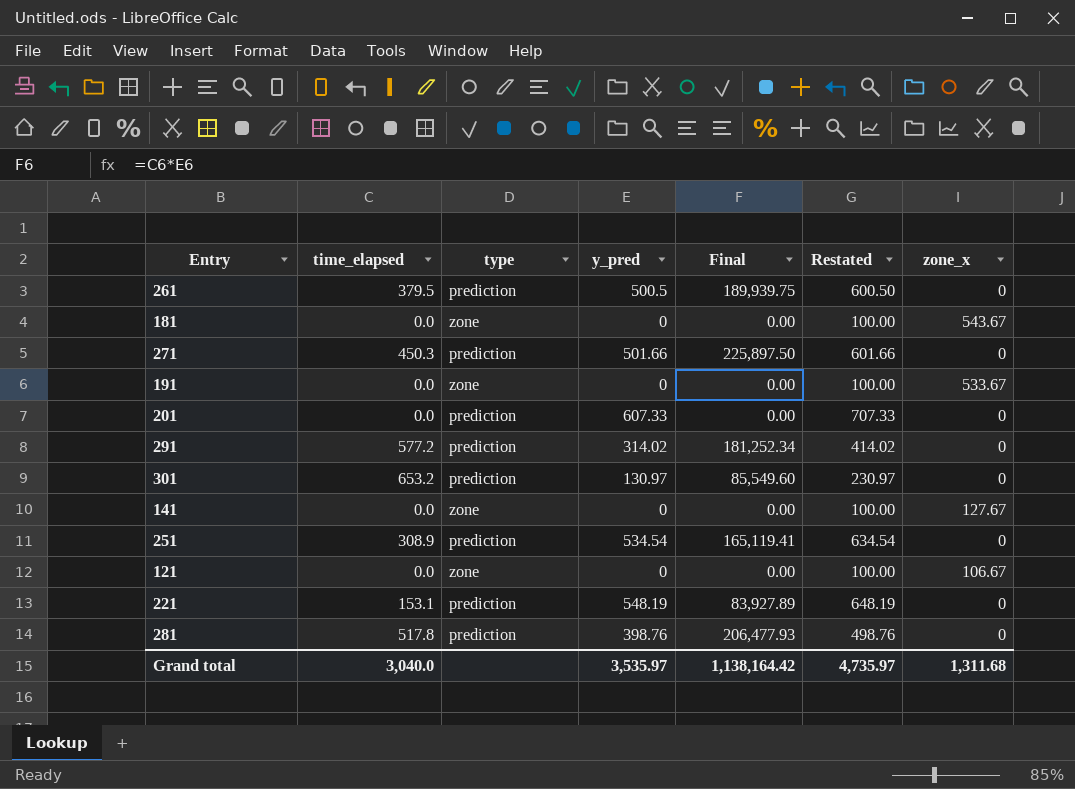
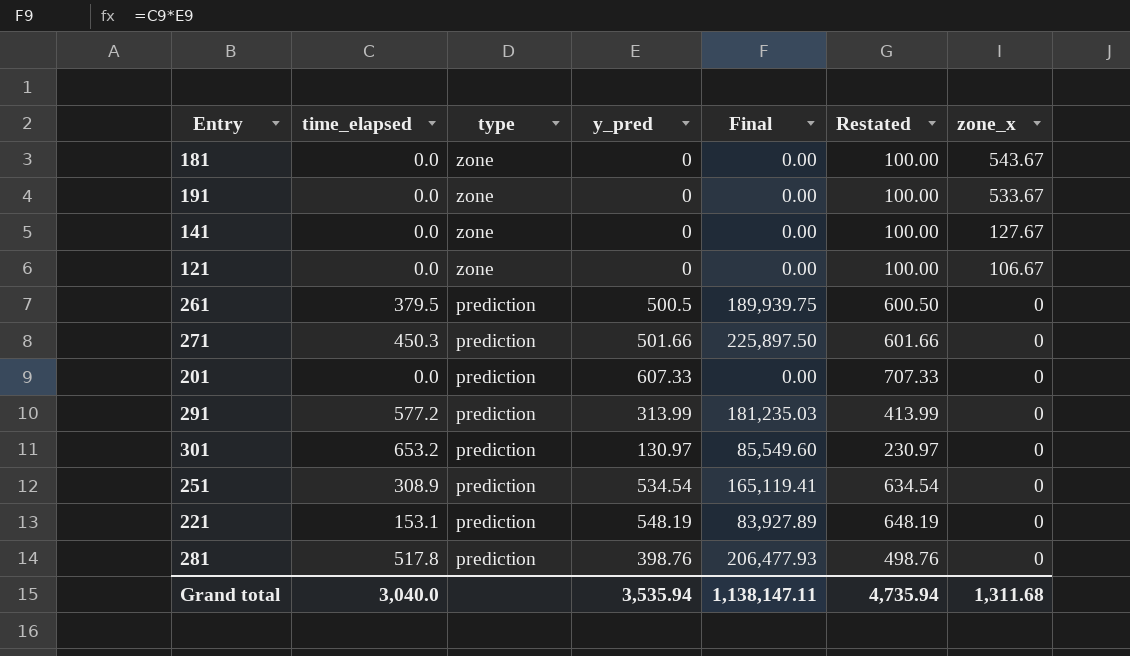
row order: none -> type descending
291 | y_pred: 314.02 -> 313.99
291 | Final: 181,252.34 -> 181,235.03
291 | Restated: 414.02 -> 413.99
Grand total | y_pred: 3,535.97 -> 3,535.94
Grand total | Final: 1,138,164.42 -> 1,138,147.11
Grand total | Restated: 4,735.97 -> 4,735.94

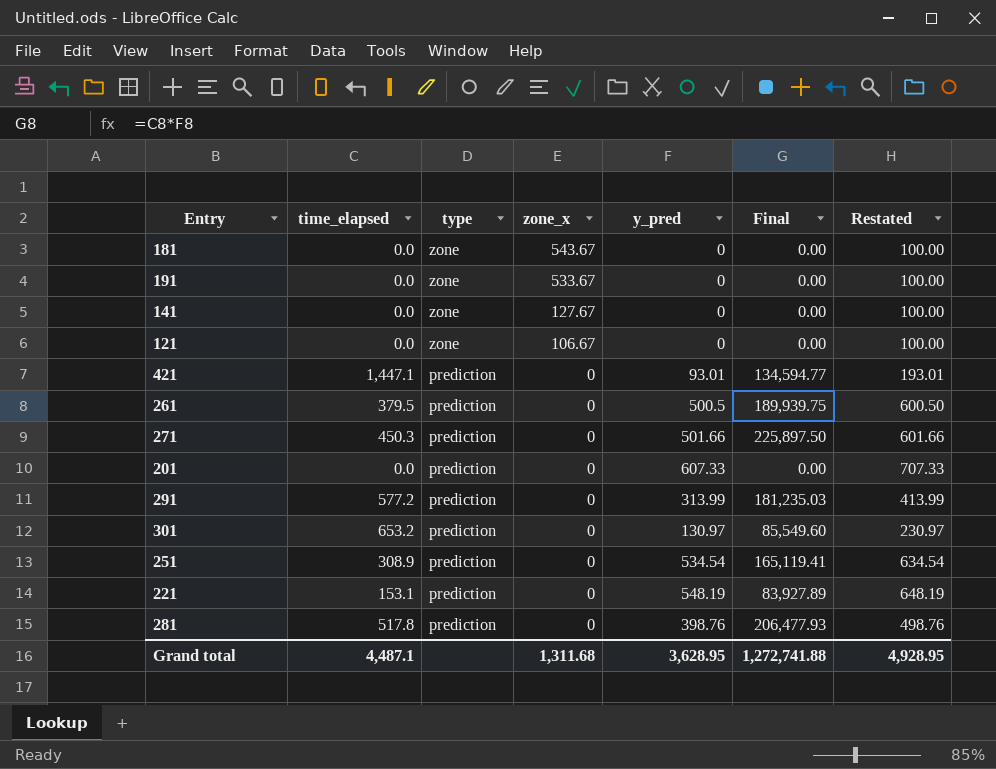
column zone_x | position: 7 -> 4
row 421: none -> 1,447.1 | prediction | 0 | 93.01 | 134,594.77 | 193.01
Grand total | time_elapsed: 3,040.0 -> 4,487.1
Grand total | y_pred: 3,535.94 -> 3,628.95
Grand total | Final: 1,138,147.11 -> 1,272,741.88
Grand total | Restated: 4,735.94 -> 4,928.95

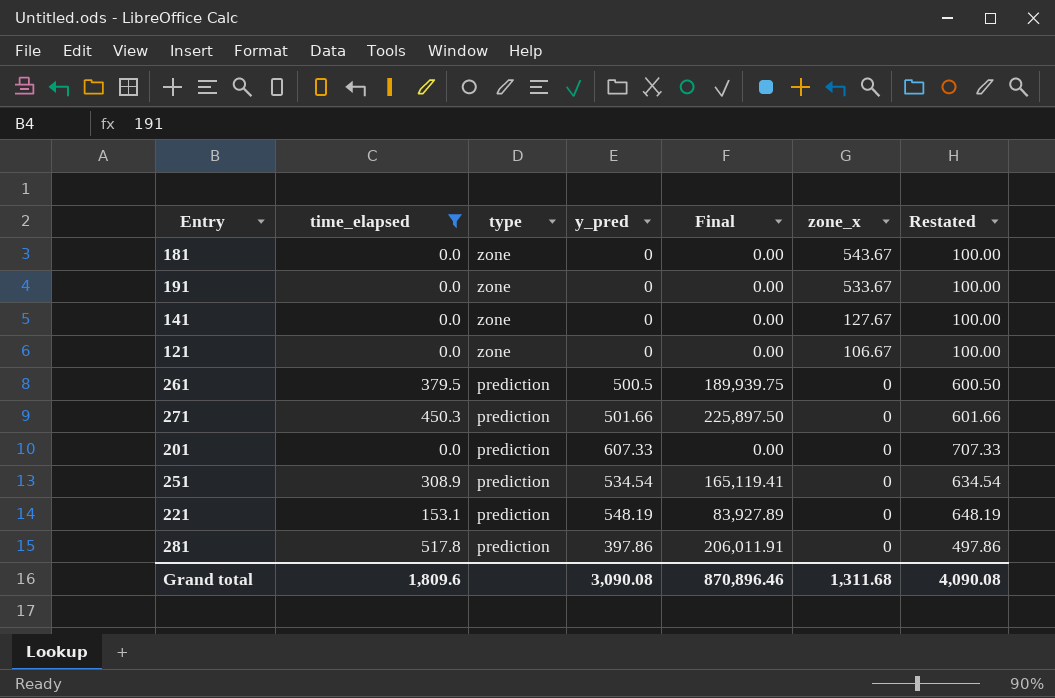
filter: none -> time_elapsed <= 517.8
column zone_x | position: 4 -> 6
281 | y_pred: 398.76 -> 397.86
281 | Final: 206,477.93 -> 206,011.91
281 | Restated: 498.76 -> 497.86
Grand total | time_elapsed: 4,487.1 -> 1,809.6
Grand total | y_pred: 3,628.95 -> 3,090.08
Grand total | Final: 1,272,741.88 -> 870,896.46
Grand total | Restated: 4,928.95 -> 4,090.08

